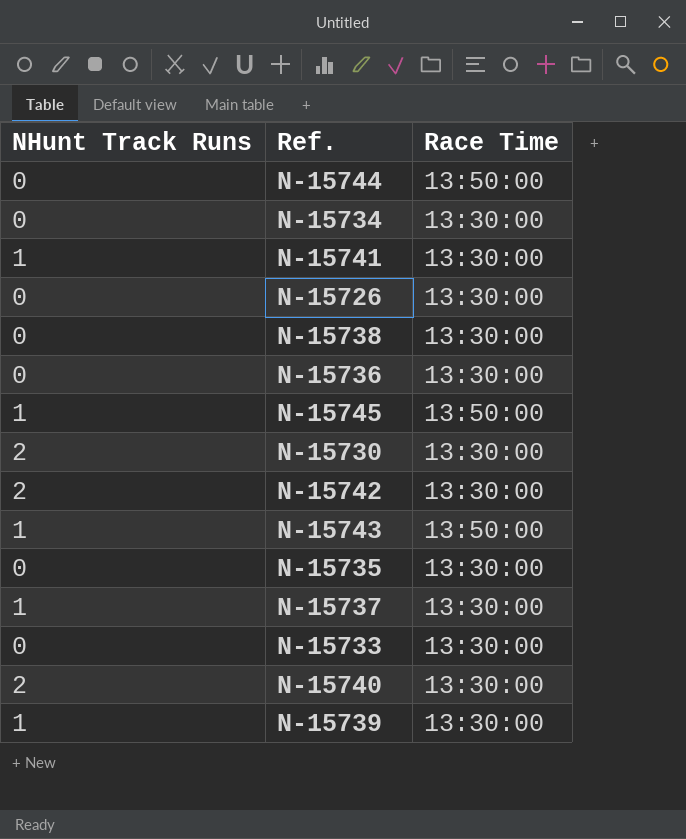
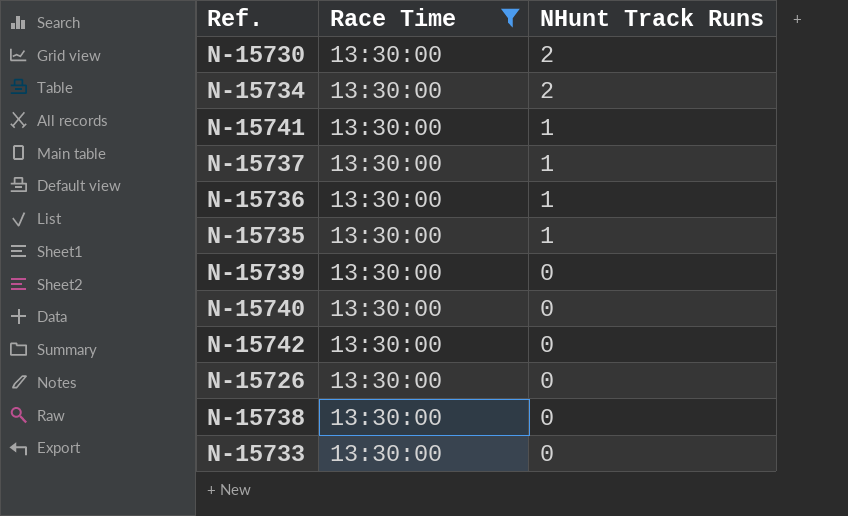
filter: none -> Race Time = 13:30:00
row order: none -> NHunt Track Runs descending
column NHunt Track Runs | position: 1 -> 3
N-15734 | NHunt Track Runs: 0 -> 2
N-15736 | NHunt Track Runs: 0 -> 1
N-15735 | NHunt Track Runs: 0 -> 1
N-15739 | NHunt Track Runs: 1 -> 0
N-15740 | NHunt Track Runs: 2 -> 0
N-15742 | NHunt Track Runs: 2 -> 0

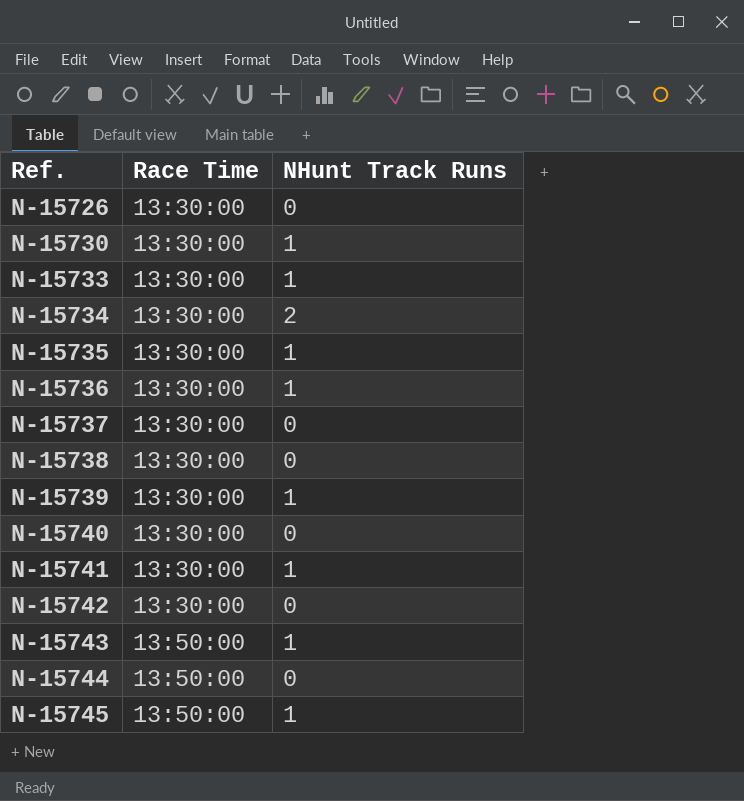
filter: Race Time = 13:30:00 -> none
row order: NHunt Track Runs descending -> Ref. ascending
N-15730 | NHunt Track Runs: 2 -> 1
N-15733 | NHunt Track Runs: 0 -> 1
N-15737 | NHunt Track Runs: 1 -> 0
N-15739 | NHunt Track Runs: 0 -> 1

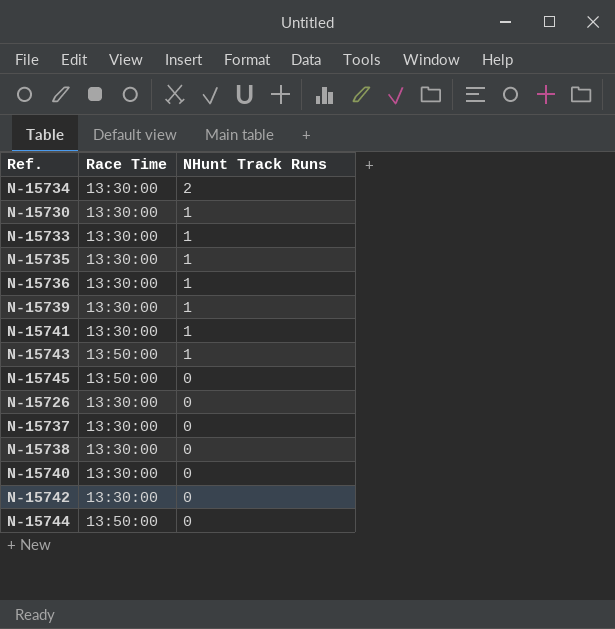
row order: Ref. ascending -> NHunt Track Runs descending
N-15745 | NHunt Track Runs: 1 -> 0

